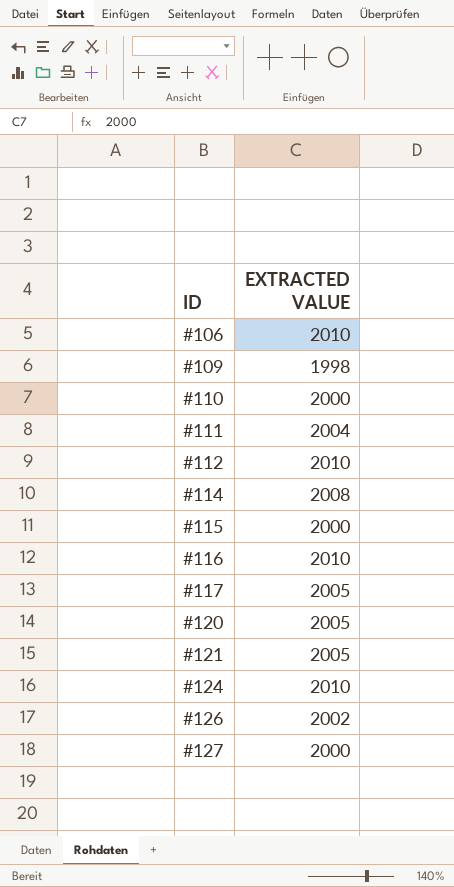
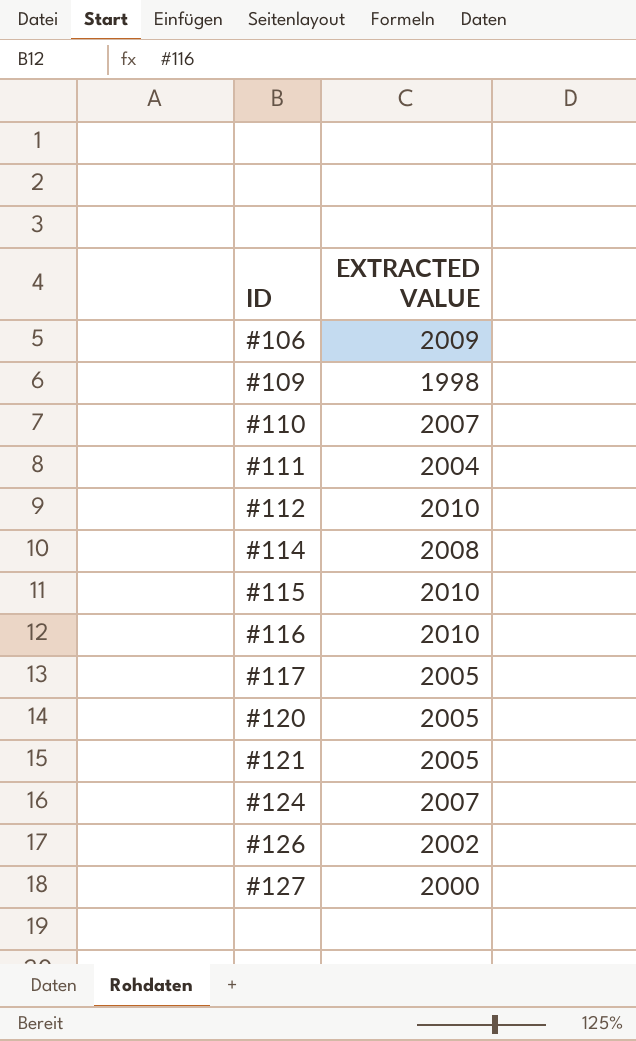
#106 | EXTRACTED VALUE: 2010 -> 2009
#110 | EXTRACTED VALUE: 2000 -> 2007
#115 | EXTRACTED VALUE: 2000 -> 2010
#124 | EXTRACTED VALUE: 2010 -> 2007

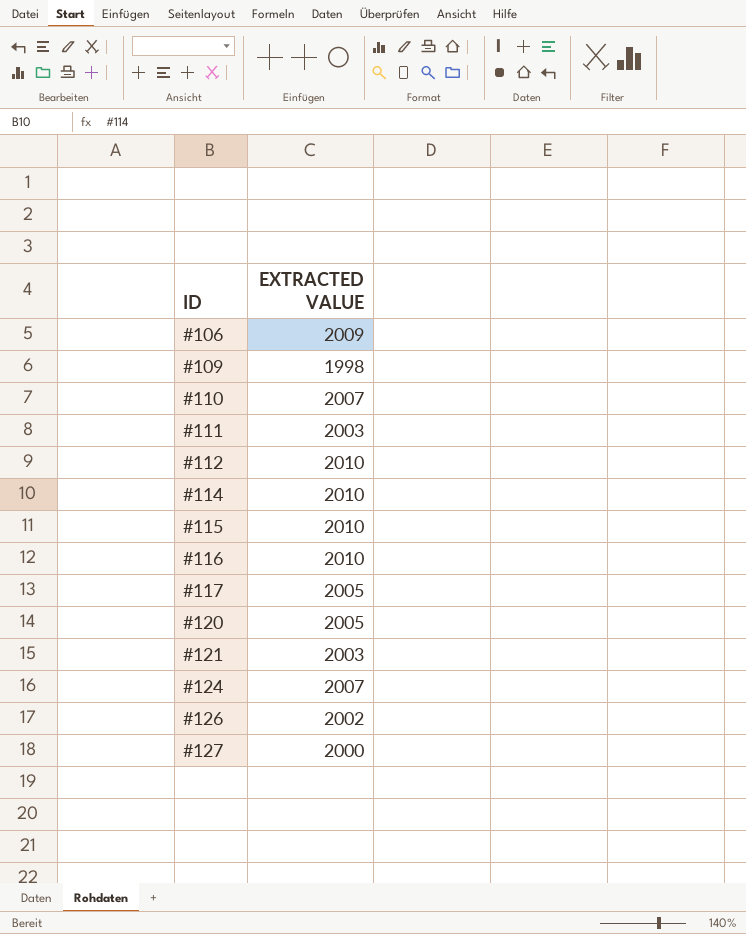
#111 | EXTRACTED VALUE: 2004 -> 2003
#114 | EXTRACTED VALUE: 2008 -> 2010
#121 | EXTRACTED VALUE: 2005 -> 2003

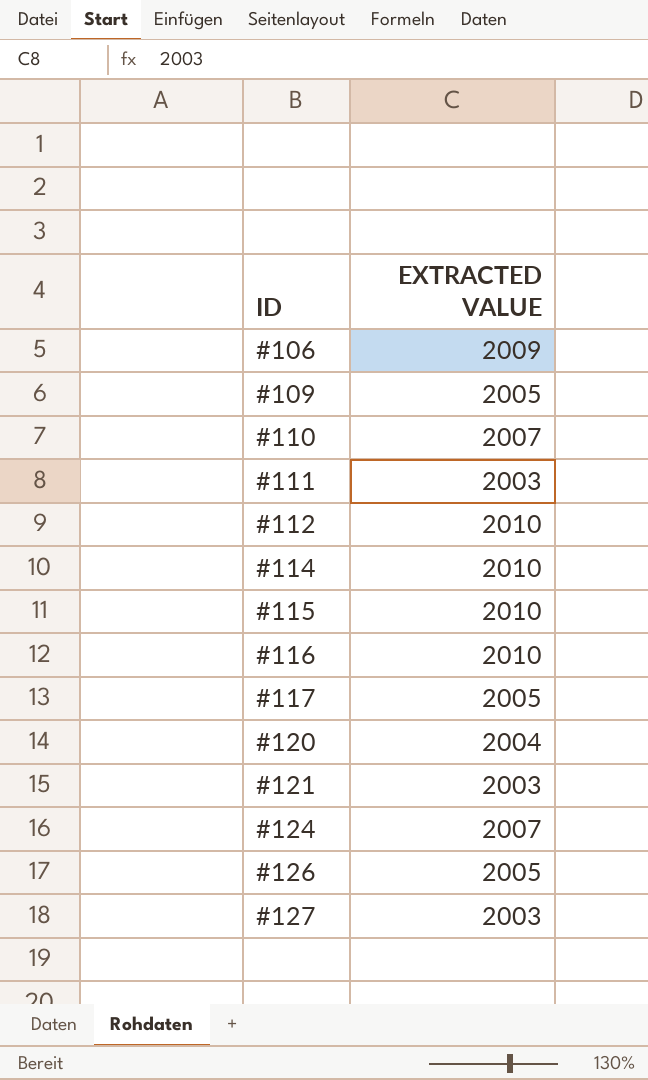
#109 | EXTRACTED VALUE: 1998 -> 2005
#120 | EXTRACTED VALUE: 2005 -> 2004
#126 | EXTRACTED VALUE: 2002 -> 2005
#127 | EXTRACTED VALUE: 2000 -> 2003

